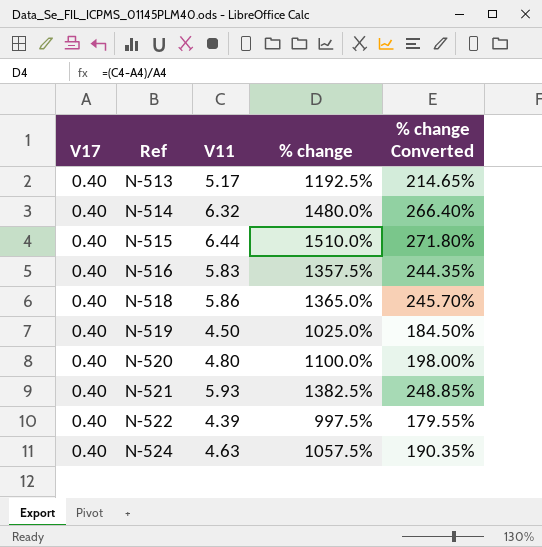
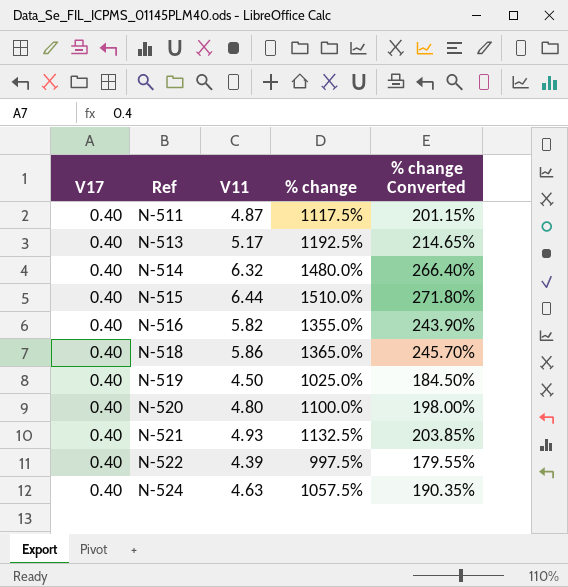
row N-511: none -> 0.40 | 4.87 | 1117.5% | 201.15%
N-516 | V11: 5.83 -> 5.82
N-516 | % change: 1357.5% -> 1355.0%
N-516 | % change Converted: 244.35% -> 243.90%
N-521 | V11: 5.93 -> 4.93
N-521 | % change: 1382.5% -> 1132.5%
N-521 | % change Converted: 248.85% -> 203.85%

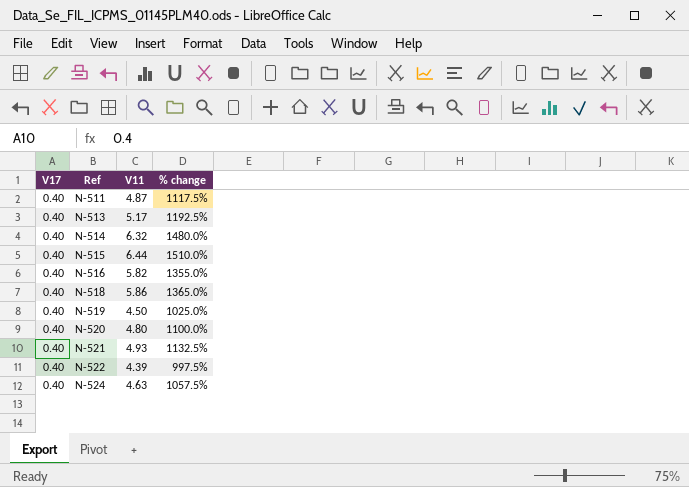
column % change Converted | formula: [% change] * 0.18 -> none

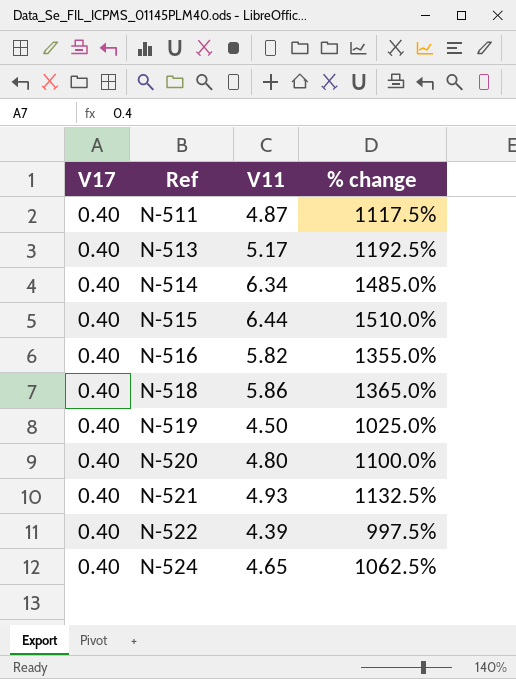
N-514 | V11: 6.32 -> 6.34
N-514 | % change: 1480.0% -> 1485.0%
N-524 | V11: 4.63 -> 4.65
N-524 | % change: 1057.5% -> 1062.5%

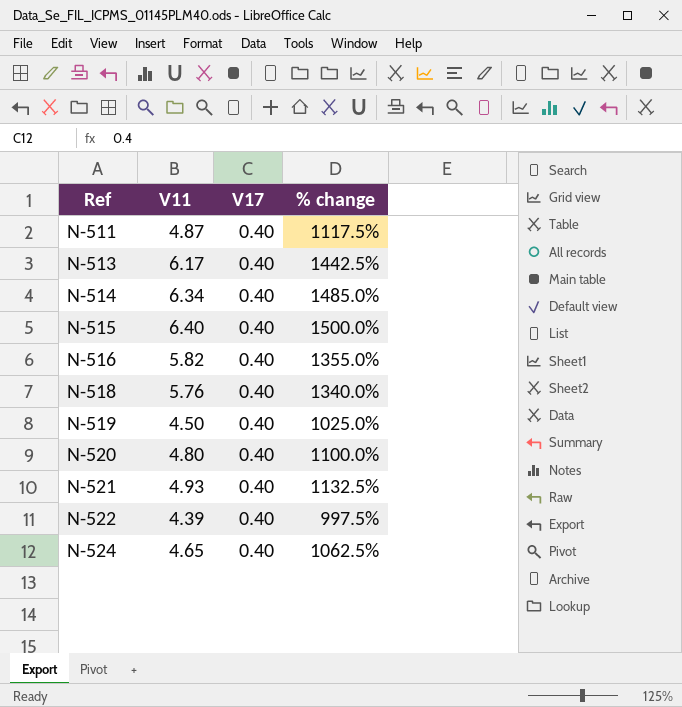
column V17 | position: 1 -> 3
N-513 | V11: 5.17 -> 6.17
N-513 | % change: 1192.5% -> 1442.5%
N-515 | V11: 6.44 -> 6.40
N-515 | % change: 1510.0% -> 1500.0%
N-518 | V11: 5.86 -> 5.76
N-518 | % change: 1365.0% -> 1340.0%

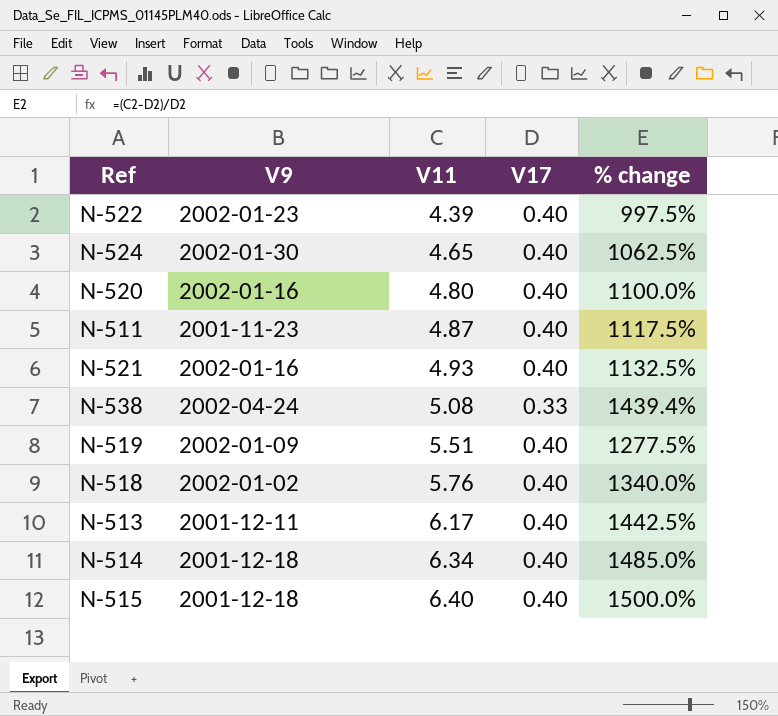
row order: Ref ascending -> V11 ascending
column V9 | position: none -> 2
row N-516: 5.82 | 0.40 | 1355.0% -> none
row N-538: none -> 2002-04-24 | 5.08 | 0.33 | 1439.4%
N-519 | V11: 4.50 -> 5.51
N-519 | % change: 1025.0% -> 1277.5%

